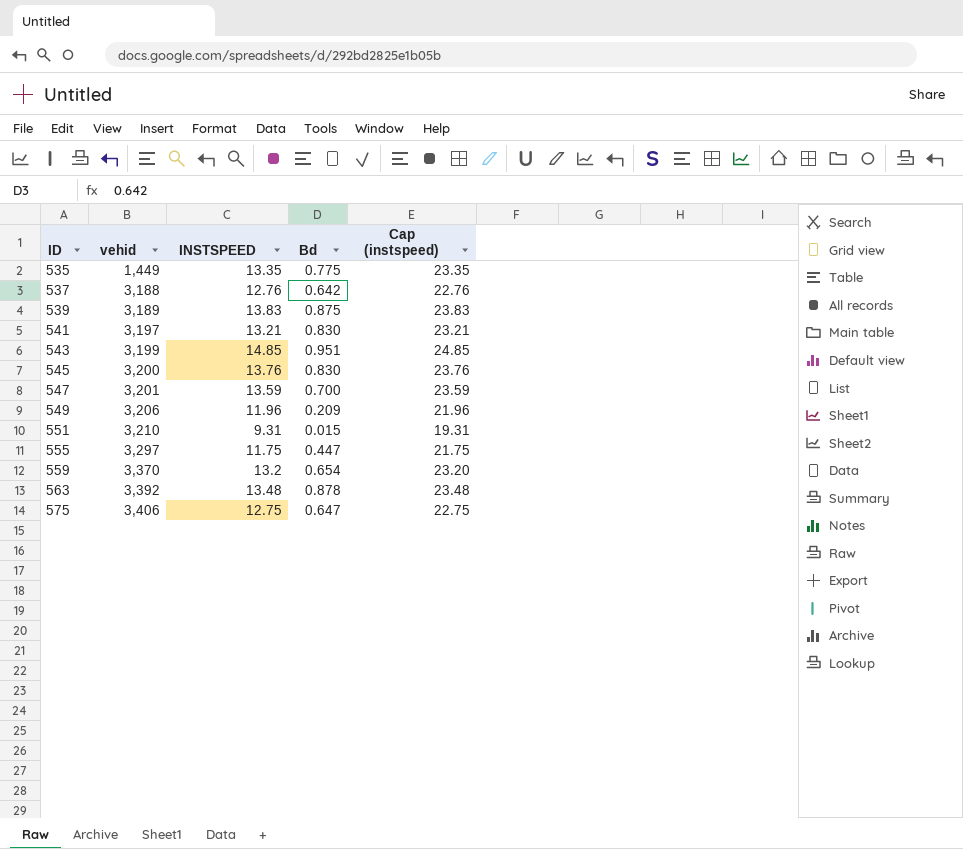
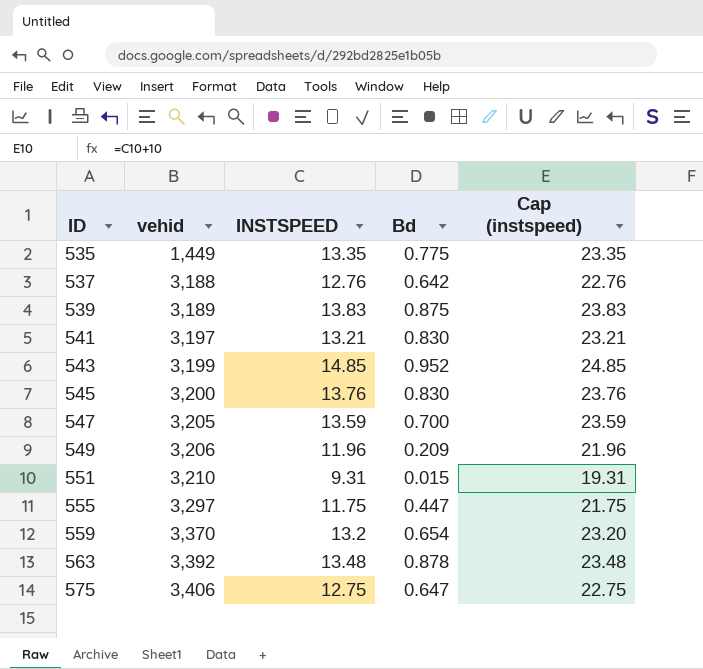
543 | Bd: 0.951 -> 0.952
547 | vehid: 3,201 -> 3,205

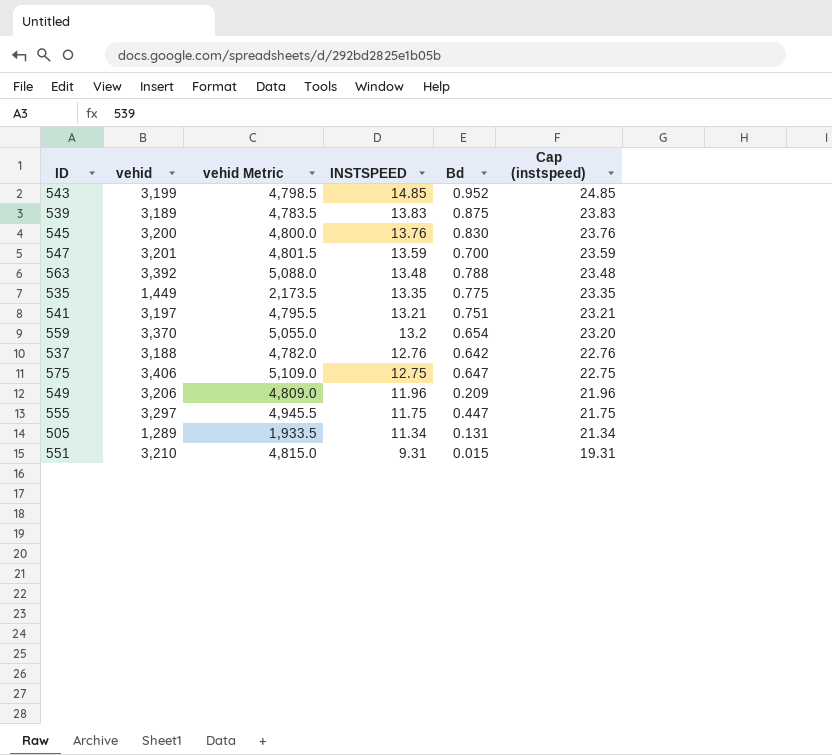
row order: ID ascending -> INSTSPEED descending
column vehid Metric | formula: none -> [vehid] * 1.5
547 | vehid: 3,205 -> 3,201
563 | Bd: 0.878 -> 0.788
541 | Bd: 0.830 -> 0.751
row 505: none -> 1,289 | 1,933.5 | 11.34 | 0.131 | 21.34

